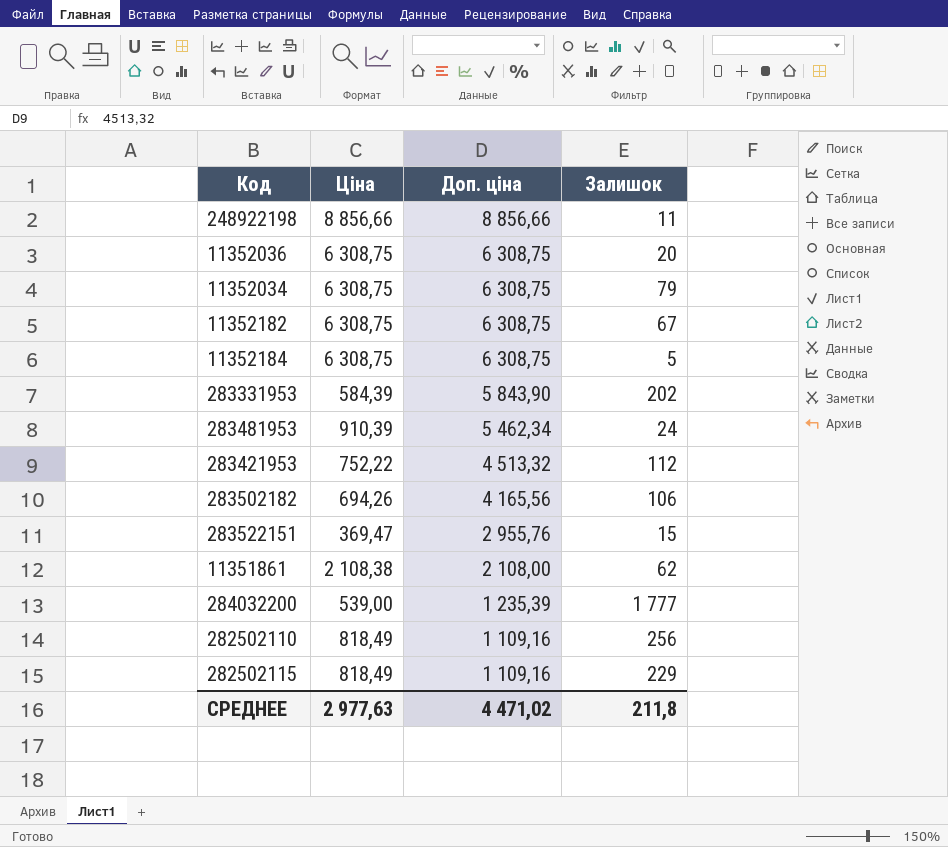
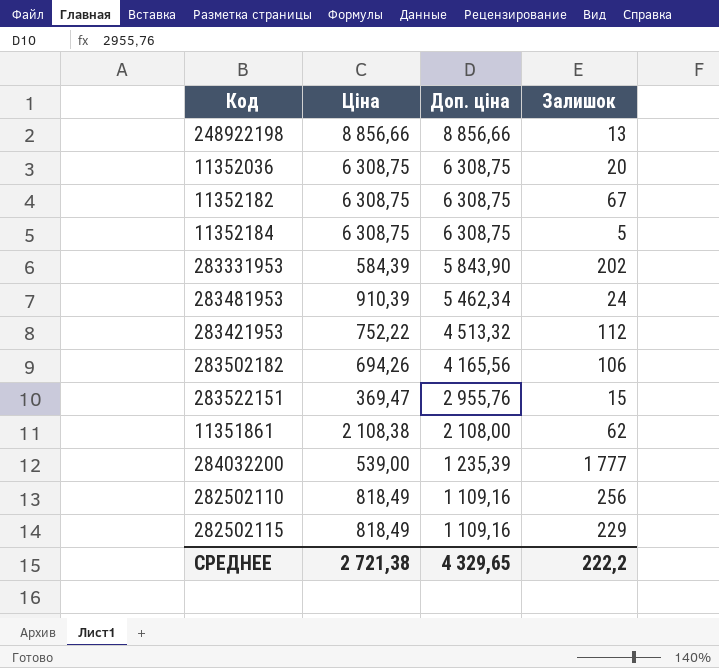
row 11352034: 6 308,75 | 6 308,75 | 79 -> none
248922198 | Залишок: 11 -> 13
СРЕДНЕЕ | Ціна: 2 977,63 -> 2 721,38
СРЕДНЕЕ | Доп. ціна: 4 471,02 -> 4 329,65
СРЕДНЕЕ | Залишок: 211,8 -> 222,2

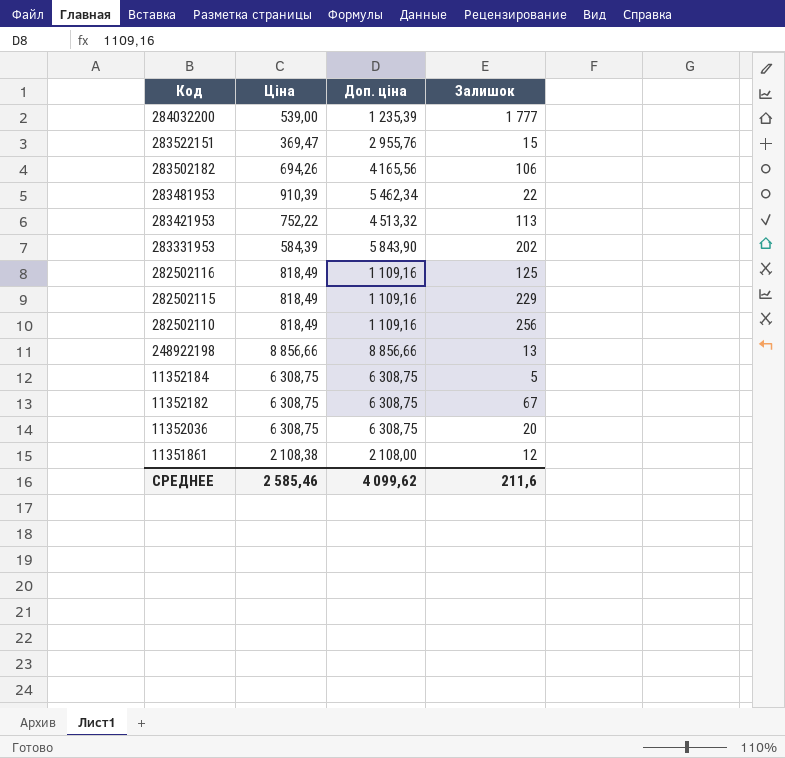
row order: Доп. ціна descending -> Код descending
283481953 | Залишок: 24 -> 22
283421953 | Залишок: 112 -> 113
row 282502116: none -> 818,49 | 1 109,16 | 125
11351861 | Залишок: 62 -> 12
СРЕДНЕЕ | Ціна: 2 721,38 -> 2 585,46
СРЕДНЕЕ | Доп. ціна: 4 329,65 -> 4 099,62
СРЕДНЕЕ | Залишок: 222,2 -> 211,6

